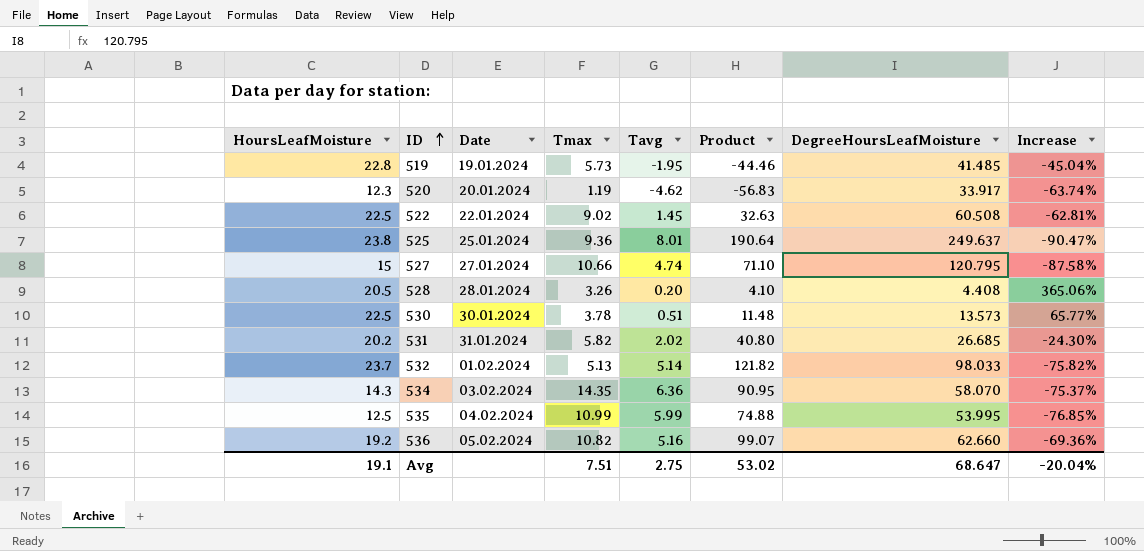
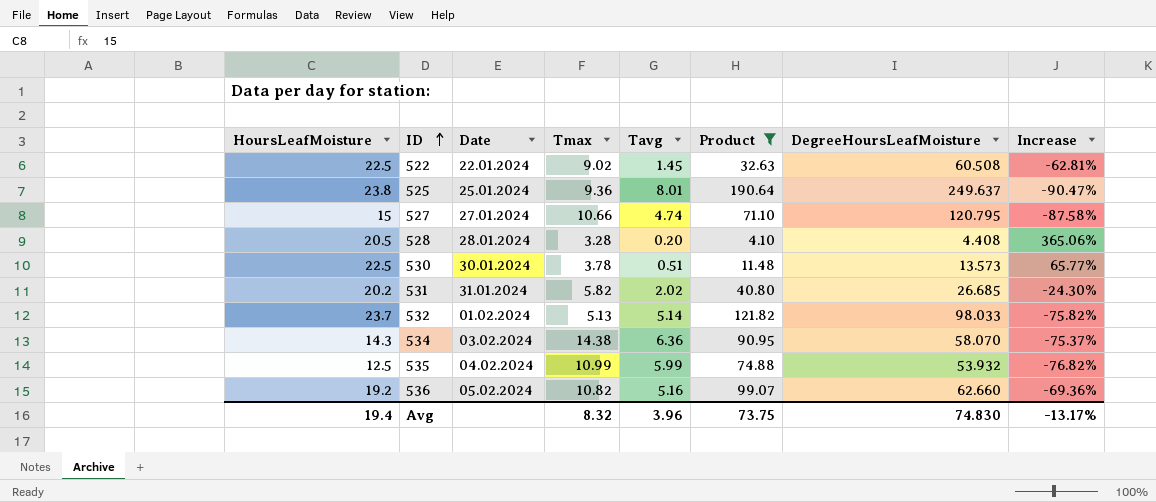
filter: none -> Product >= 4.10
528 | Tmax: 3.26 -> 3.28
534 | Tmax: 14.35 -> 14.38
535 | DegreeHoursLeafMoisture: 53.995 -> 53.932
535 | Increase: -76.85% -> -76.82%
Avg | HoursLeafMoisture: 19.1 -> 19.4
Avg | Tmax: 7.51 -> 8.32
Avg | Tavg: 2.75 -> 3.96
Avg | Product: 53.02 -> 73.75
Avg | DegreeHoursLeafMoisture: 68.647 -> 74.830
Avg | Increase: -20.04% -> -13.17%

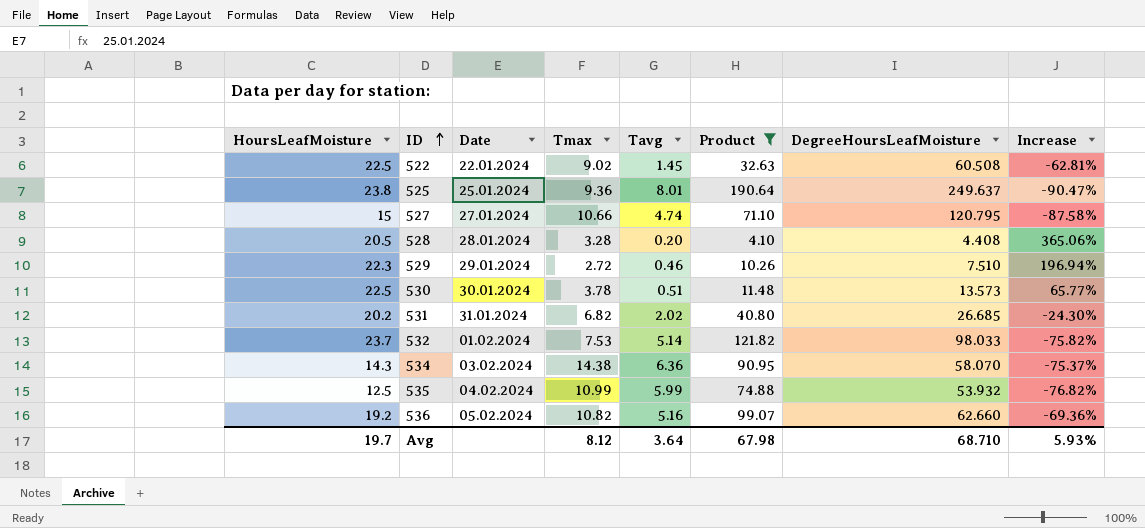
row 529: none -> 22.3 | 29.01.2024 | 2.72 | 0.46 | 10.26 | 7.510 | 196.94%
531 | Tmax: 5.82 -> 6.82
532 | Tmax: 5.13 -> 7.53
Avg | HoursLeafMoisture: 19.4 -> 19.7
Avg | Tmax: 8.32 -> 8.12
Avg | Tavg: 3.96 -> 3.64
Avg | Product: 73.75 -> 67.98
Avg | DegreeHoursLeafMoisture: 74.830 -> 68.710
Avg | Increase: -13.17% -> 5.93%

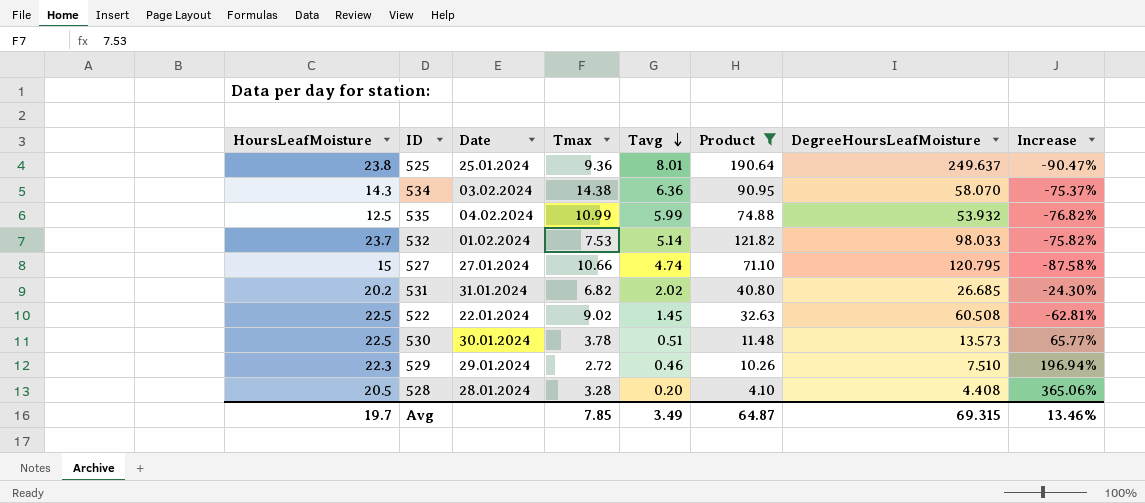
row order: ID ascending -> Tavg descending
row 536: 19.2 | 05.02.2024 | 10.82 | 5.16 | 99.07 | 62.660 | -69.36% -> none
Avg | Tmax: 8.12 -> 7.85
Avg | Tavg: 3.64 -> 3.49
Avg | Product: 67.98 -> 64.87
Avg | DegreeHoursLeafMoisture: 68.710 -> 69.315
Avg | Increase: 5.93% -> 13.46%

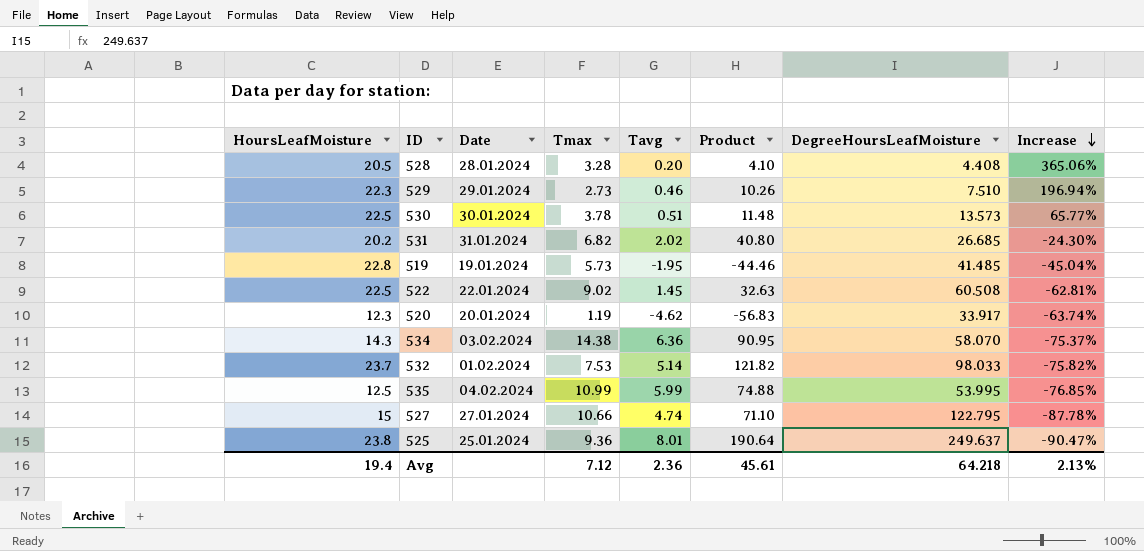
filter: Product >= 4.10 -> none
row order: Tavg descending -> Increase descending
529 | Tmax: 2.72 -> 2.73
535 | DegreeHoursLeafMoisture: 53.932 -> 53.995
535 | Increase: -76.82% -> -76.85%
527 | DegreeHoursLeafMoisture: 120.795 -> 122.795
527 | Increase: -87.58% -> -87.78%
Avg | HoursLeafMoisture: 19.7 -> 19.4
Avg | Tmax: 7.85 -> 7.12
Avg | Tavg: 3.49 -> 2.36
Avg | Product: 64.87 -> 45.61
Avg | DegreeHoursLeafMoisture: 69.315 -> 64.218
Avg | Increase: 13.46% -> 2.13%

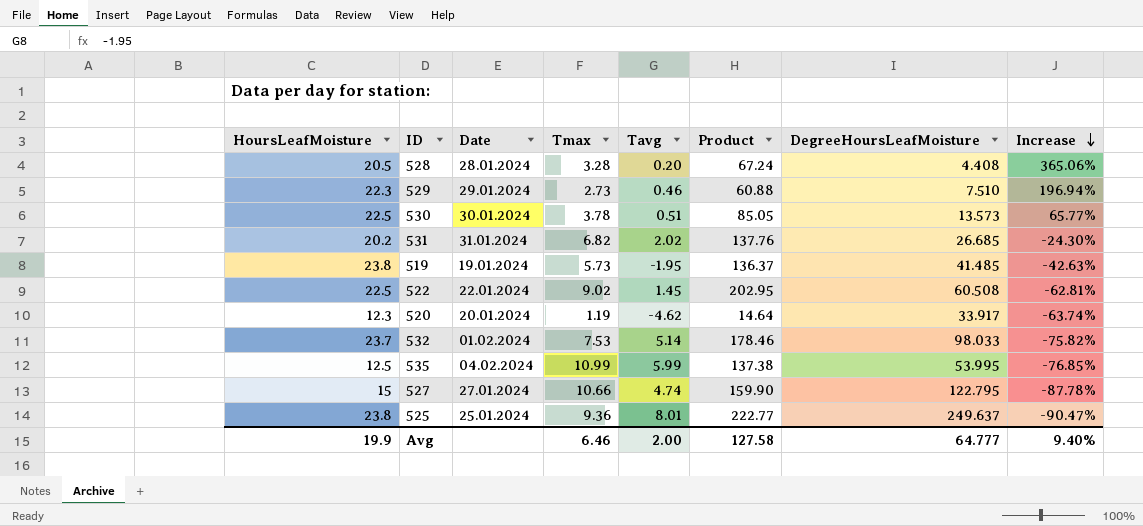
column Product | formula: [HoursLeafMoisture] * [Tavg] -> [HoursLeafMoisture] * [Tmax]
row 534: 14.3 | 03.02.2024 | 14.38 | 6.36 | 90.95 | 58.070 | -75.37% -> none
519 | HoursLeafMoisture: 22.8 -> 23.8
519 | Increase: -45.04% -> -42.63%
Avg | HoursLeafMoisture: 19.4 -> 19.9
Avg | Tmax: 7.12 -> 6.46
Avg | Tavg: 2.36 -> 2.00
Avg | Product: 45.61 -> 127.58
Avg | DegreeHoursLeafMoisture: 64.218 -> 64.777
Avg | Increase: 2.13% -> 9.40%

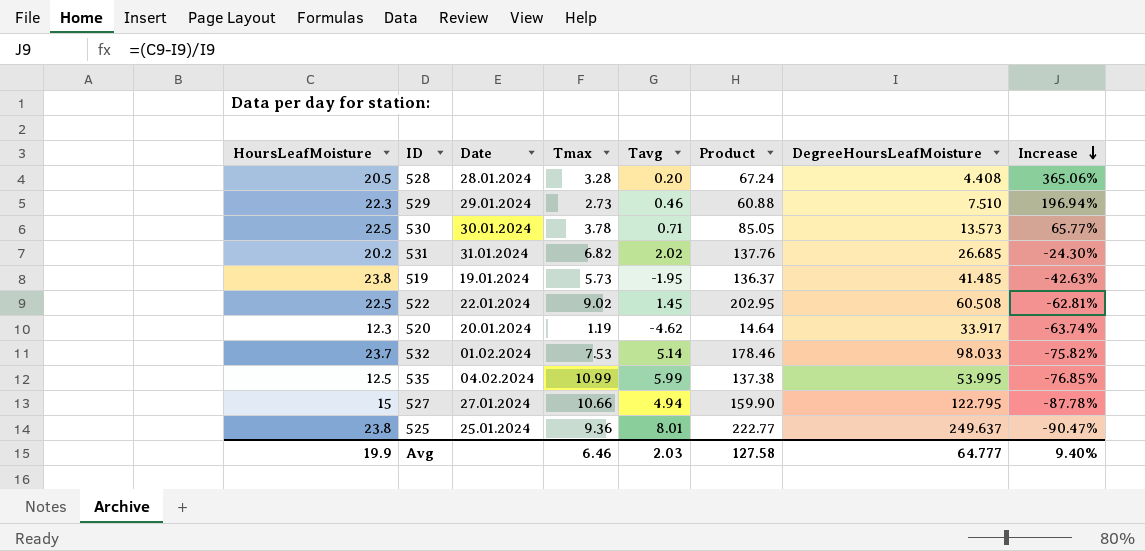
530 | Tavg: 0.51 -> 0.71
527 | Tavg: 4.74 -> 4.94
Avg | Tavg: 2.00 -> 2.03

